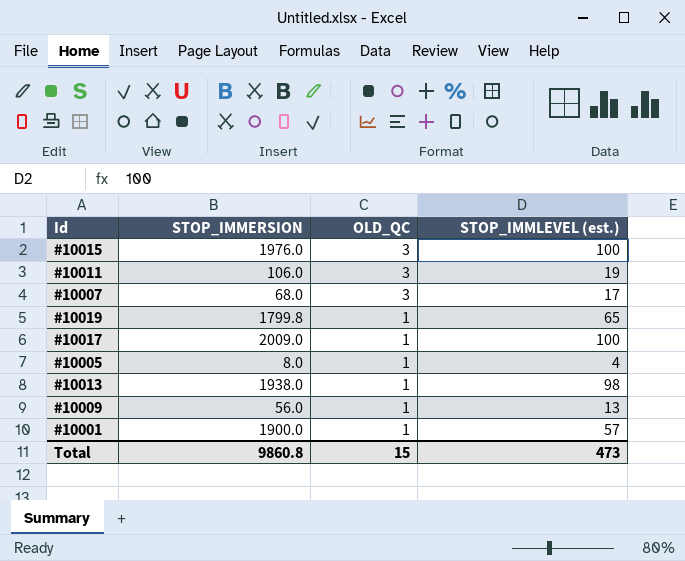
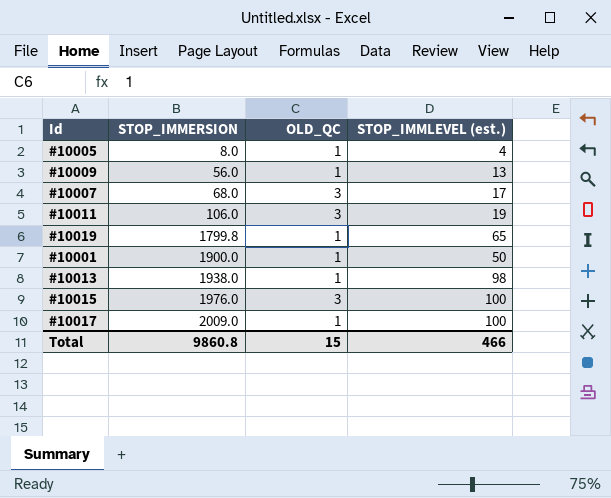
row order: OLD_QC descending -> STOP_IMMERSION ascending
#10001 | STOP_IMMLEVEL (est.): 57 -> 50
Total | STOP_IMMLEVEL (est.): 473 -> 466

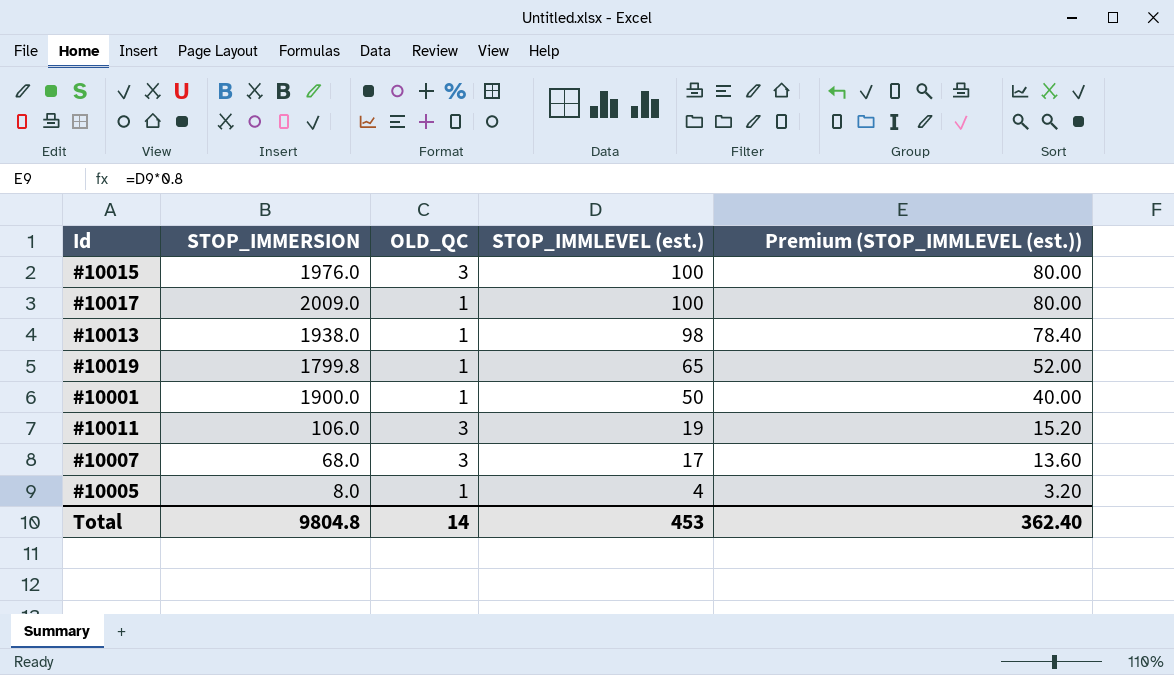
row order: STOP_IMMERSION ascending -> STOP_IMMLEVEL (est.) descending
column Premium (STOP_IMMLEVEL (est.)) | formula: none -> [STOP_IMMLEVEL (est.)] * 0.8
row #10009: 56.0 | 1 | 13 -> none
Total | STOP_IMMERSION: 9860.8 -> 9804.8
Total | OLD_QC: 15 -> 14
Total | STOP_IMMLEVEL (est.): 466 -> 453

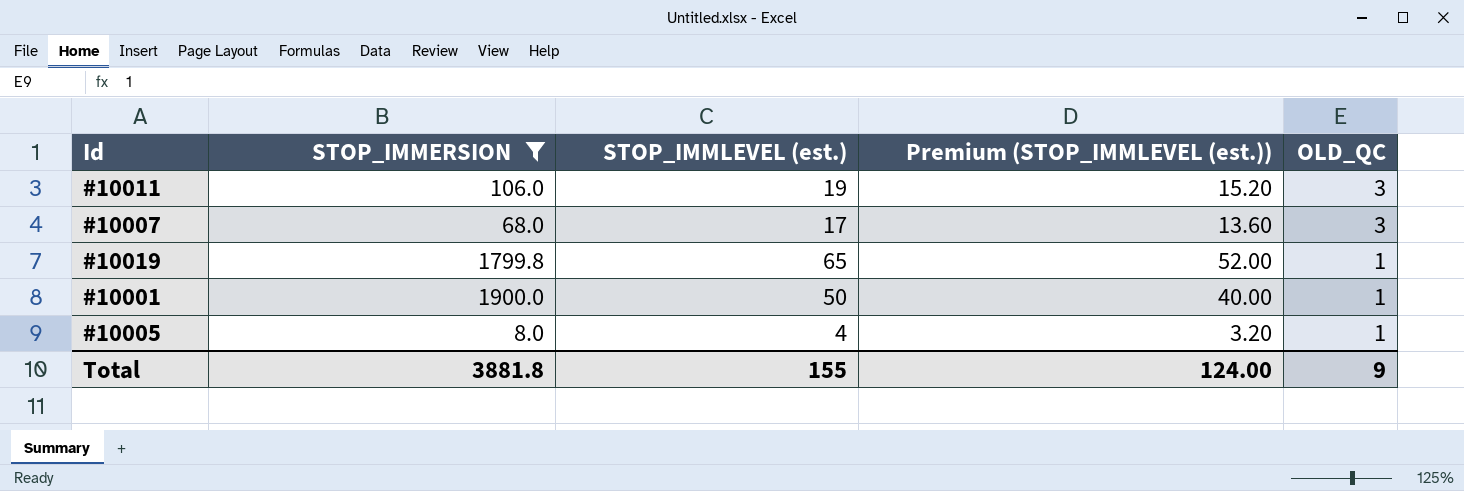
filter: none -> STOP_IMMERSION <= 1900.0
row order: STOP_IMMLEVEL (est.) descending -> OLD_QC descending
column OLD_QC | position: 3 -> 5
Total | STOP_IMMERSION: 9804.8 -> 3881.8
Total | STOP_IMMLEVEL (est.): 453 -> 155
Total | Premium (STOP_IMMLEVEL (est.)): 362.40 -> 124.00
Total | OLD_QC: 14 -> 9

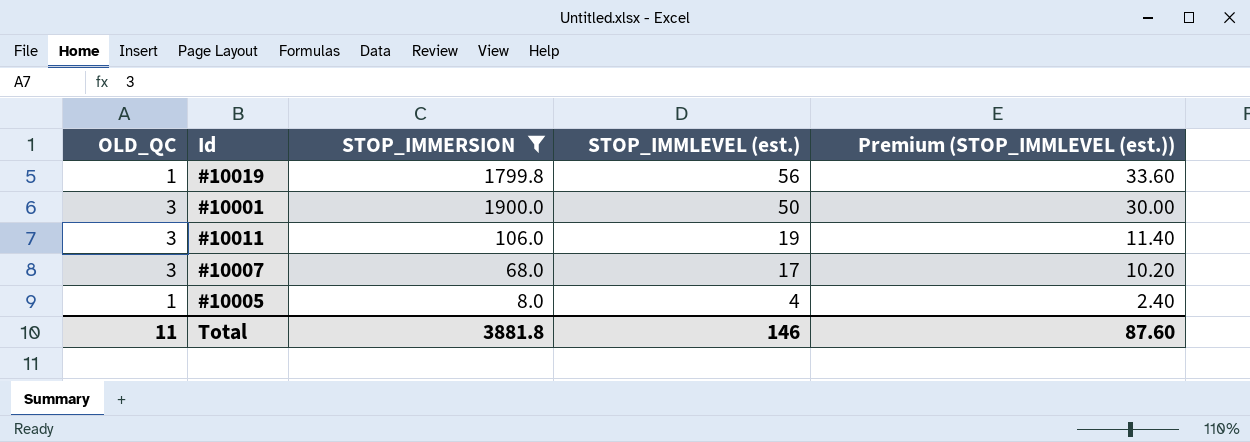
row order: OLD_QC descending -> STOP_IMMLEVEL (est.) descending
column OLD_QC | position: 5 -> 1
column Premium (STOP_IMMLEVEL (est.)) | formula: [STOP_IMMLEVEL (est.)] * 0.8 -> [STOP_IMMLEVEL (est.)] * 0.6
#10019 | STOP_IMMLEVEL (est.): 65 -> 56
#10001 | OLD_QC: 1 -> 3
Total | OLD_QC: 9 -> 11
Total | STOP_IMMLEVEL (est.): 155 -> 146
Total | Premium (STOP_IMMLEVEL (est.)): 124.00 -> 87.60

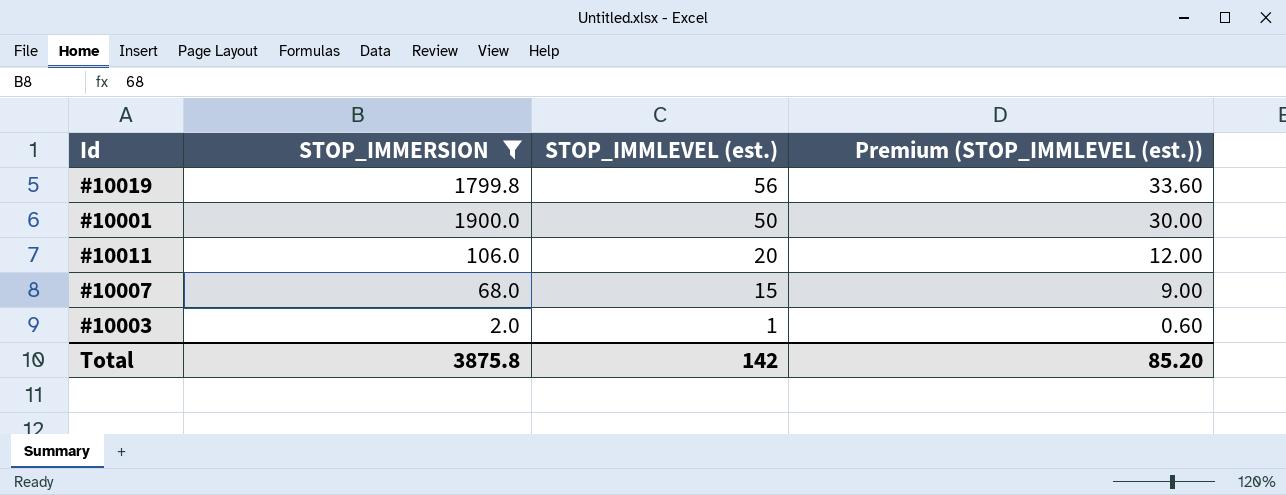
column OLD_QC | position: 1 -> none
row #10005: 1 | 8.0 | 4 | 2.40 -> none
#10011 | STOP_IMMLEVEL (est.): 19 -> 20
#10011 | Premium (STOP_IMMLEVEL (est.)): 11.40 -> 12.00
#10007 | STOP_IMMLEVEL (est.): 17 -> 15
#10007 | Premium (STOP_IMMLEVEL (est.)): 10.20 -> 9.00
row #10003: none -> 2.0 | 1 | 0.60
Total | STOP_IMMERSION: 3881.8 -> 3875.8
Total | STOP_IMMLEVEL (est.): 146 -> 142
Total | Premium (STOP_IMMLEVEL (est.)): 87.60 -> 85.20

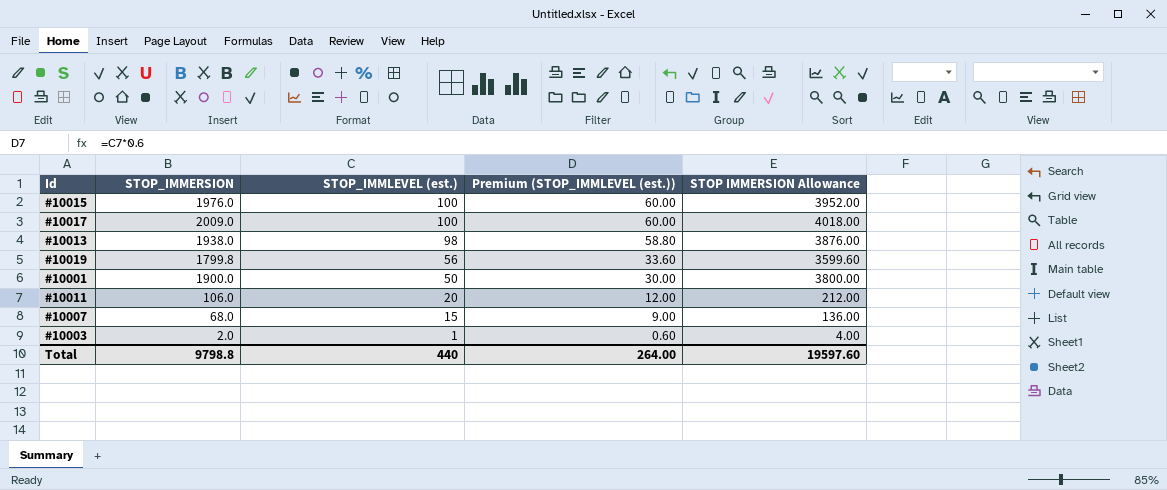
filter: STOP_IMMERSION <= 1900.0 -> none
column STOP IMMERSION Allowance | formula: none -> [STOP_IMMERSION] * 2
Total | STOP_IMMERSION: 3875.8 -> 9798.8
Total | STOP_IMMLEVEL (est.): 142 -> 440
Total | Premium (STOP_IMMLEVEL (est.)): 85.20 -> 264.00

